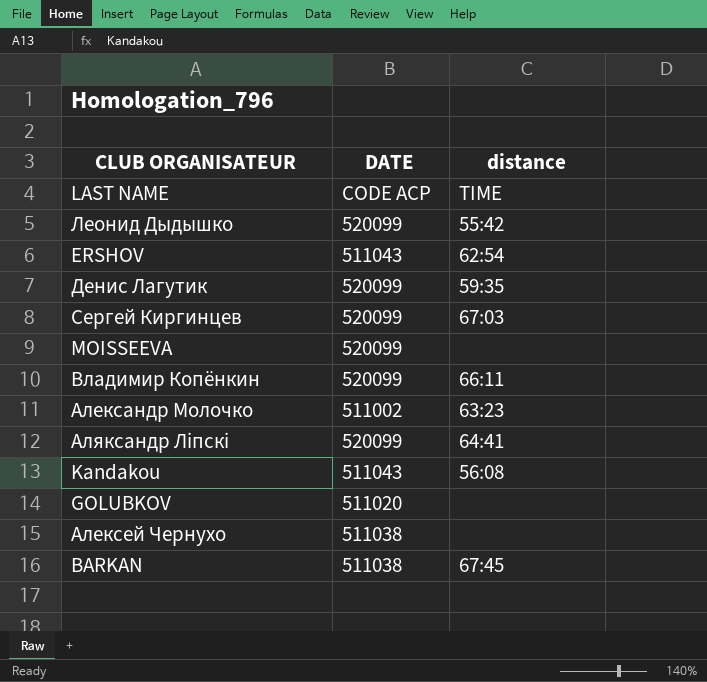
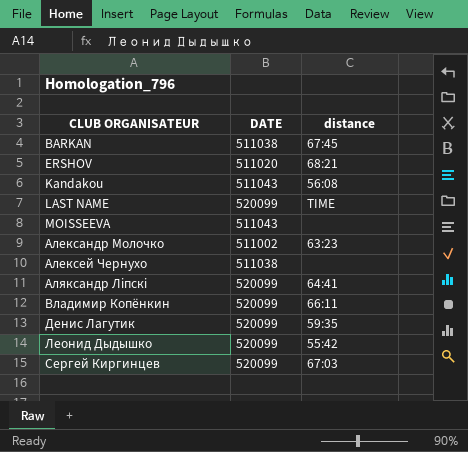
row order: none -> CLUB ORGANISATEUR ascending
row GOLUBKOV: 511020 | none -> none
ERSHOV | DATE: 511043 -> 511020
ERSHOV | distance: 62:54 -> 68:21
LAST NAME | DATE: CODE ACP -> 520099
MOISSEEVA | DATE: 520099 -> 511043

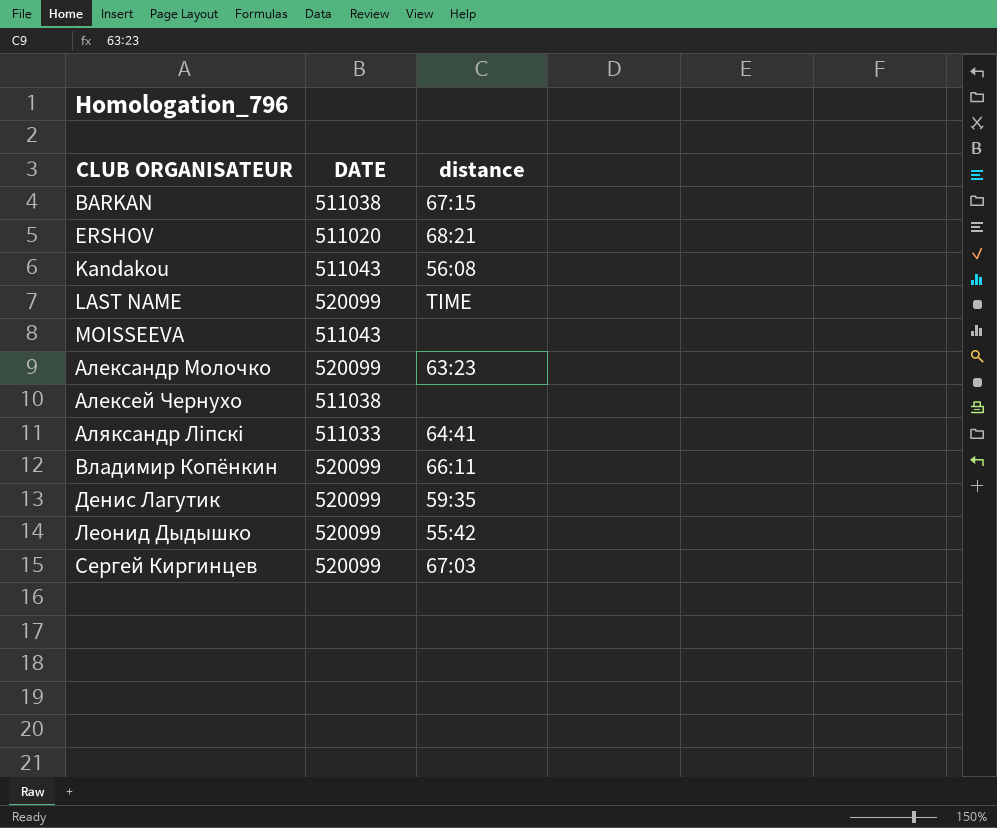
BARKAN | distance: 67:45 -> 67:15
Александр Молочко | DATE: 511002 -> 520099
Аляксандр Лiпскi | DATE: 520099 -> 511033

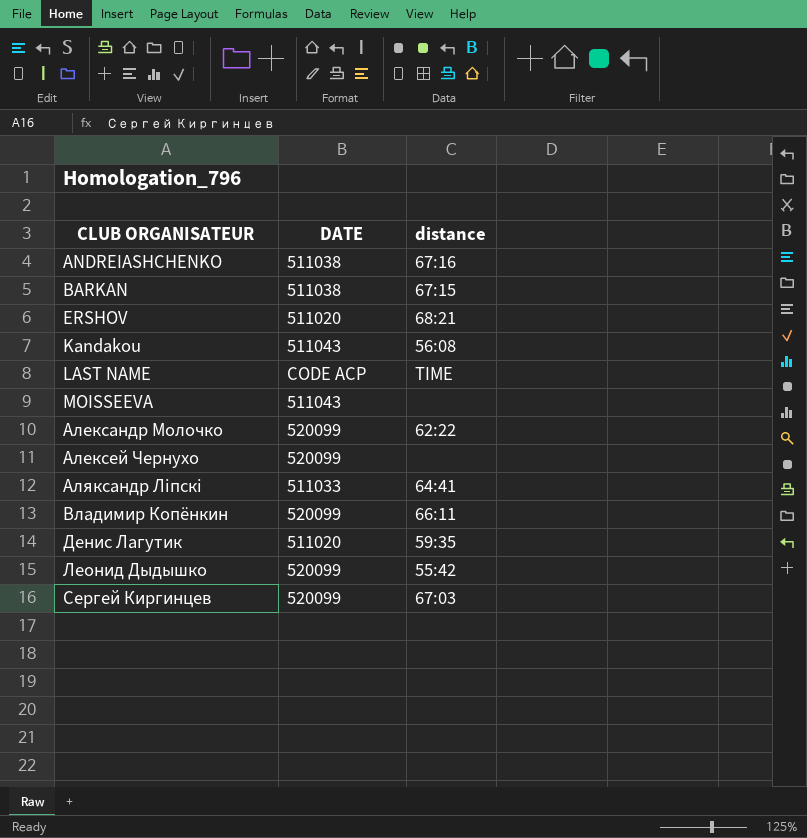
row ANDREIASHCHENKO: none -> 511038 | 67:16
LAST NAME | DATE: 520099 -> CODE ACP
Александр Молочко | distance: 63:23 -> 62:22
Алексей Чернухо | DATE: 511038 -> 520099
Денис Лагутик | DATE: 520099 -> 511020

